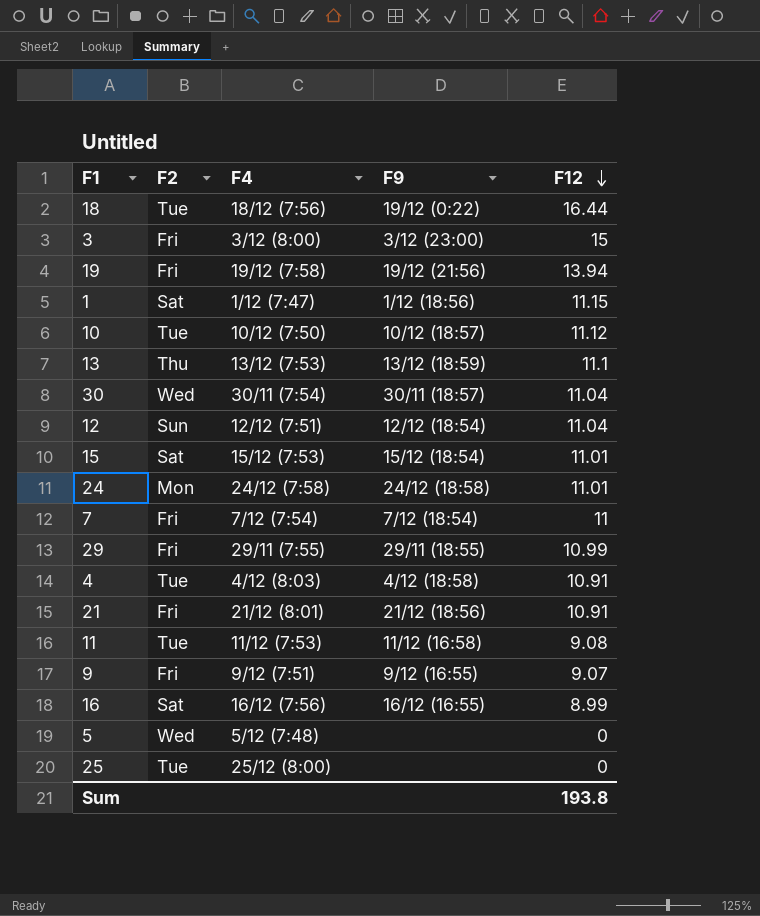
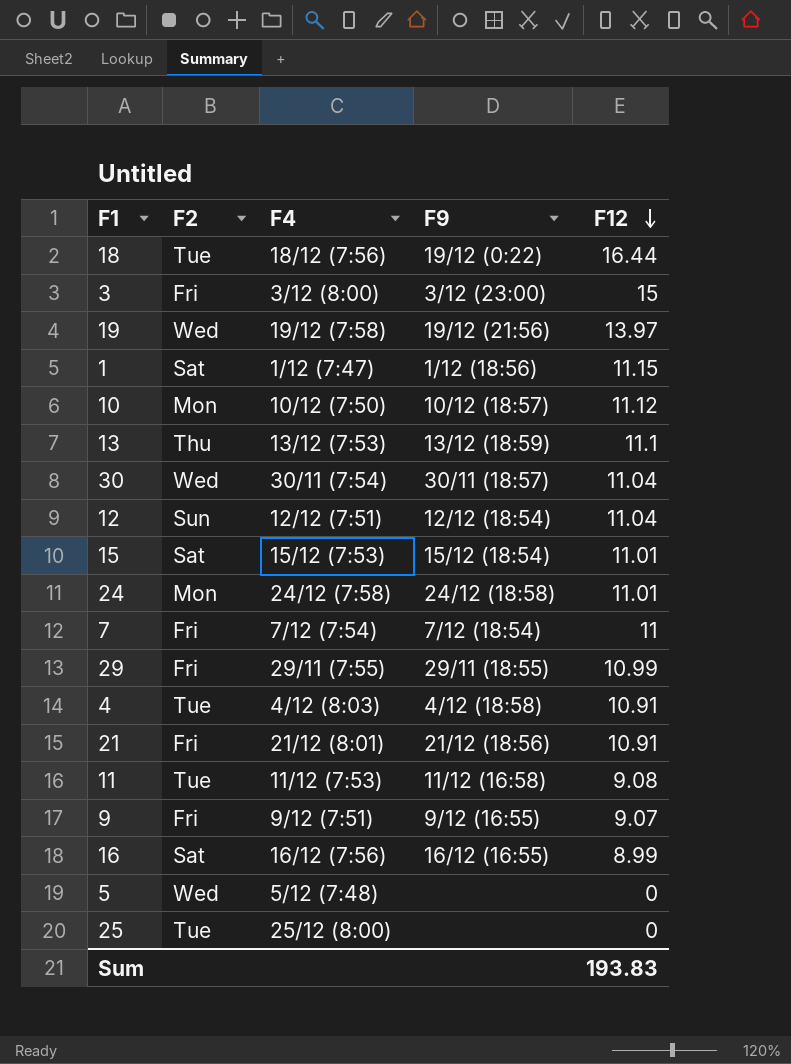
19 | F2: Fri -> Wed
19 | F12: 13.94 -> 13.97
10 | F2: Tue -> Mon
Sum | F12: 193.8 -> 193.83

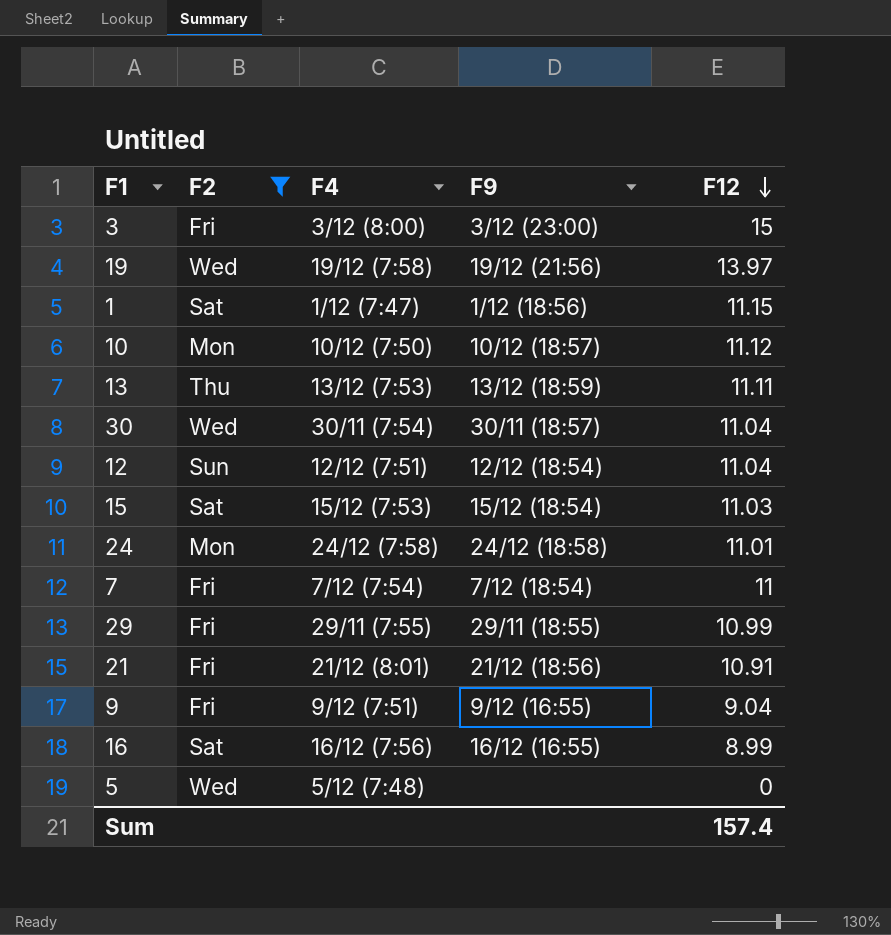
filter: none -> F2 != Tue
13 | F12: 11.1 -> 11.11
15 | F12: 11.01 -> 11.03
9 | F12: 9.07 -> 9.04
Sum | F12: 193.83 -> 157.4

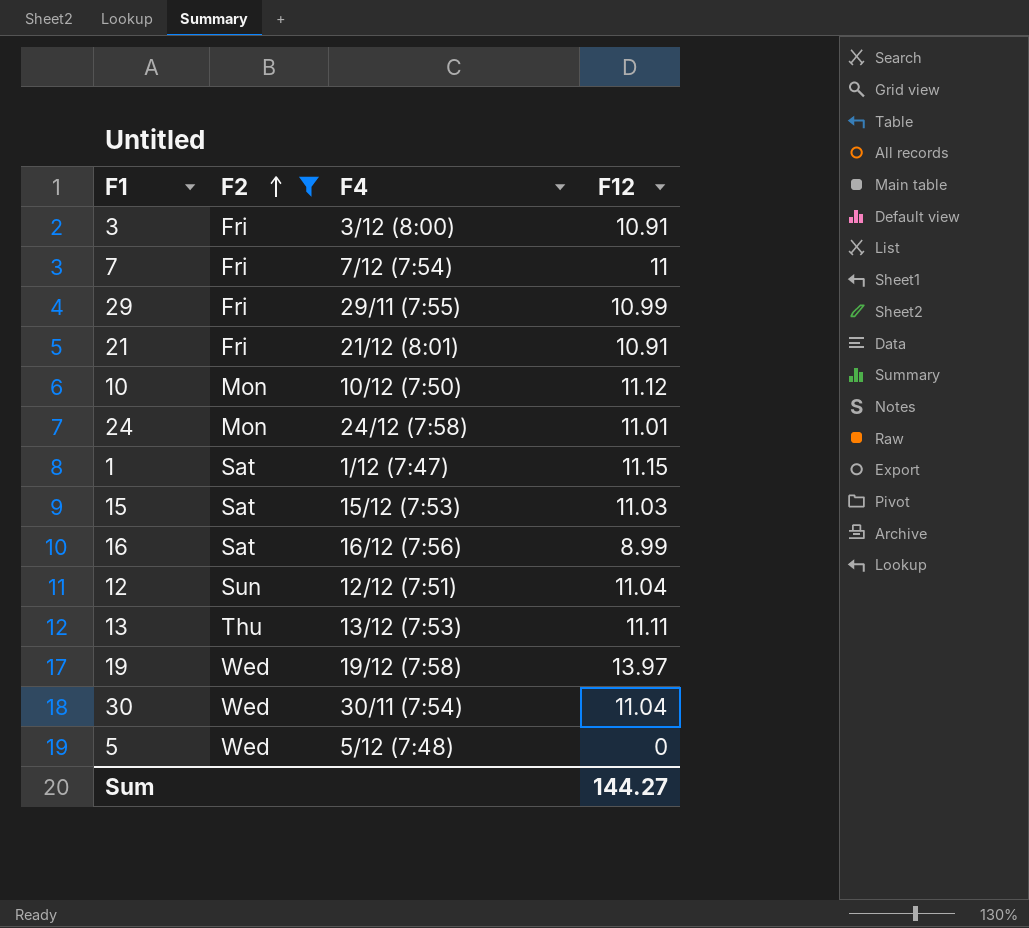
row order: F12 descending -> F2 ascending
column F9 | position: 4 -> none
row 9: Fri | 9/12 (7:51) | 9/12 (16:55) | 9.04 -> none
3 | F12: 15 -> 10.91
Sum | F12: 157.4 -> 144.27

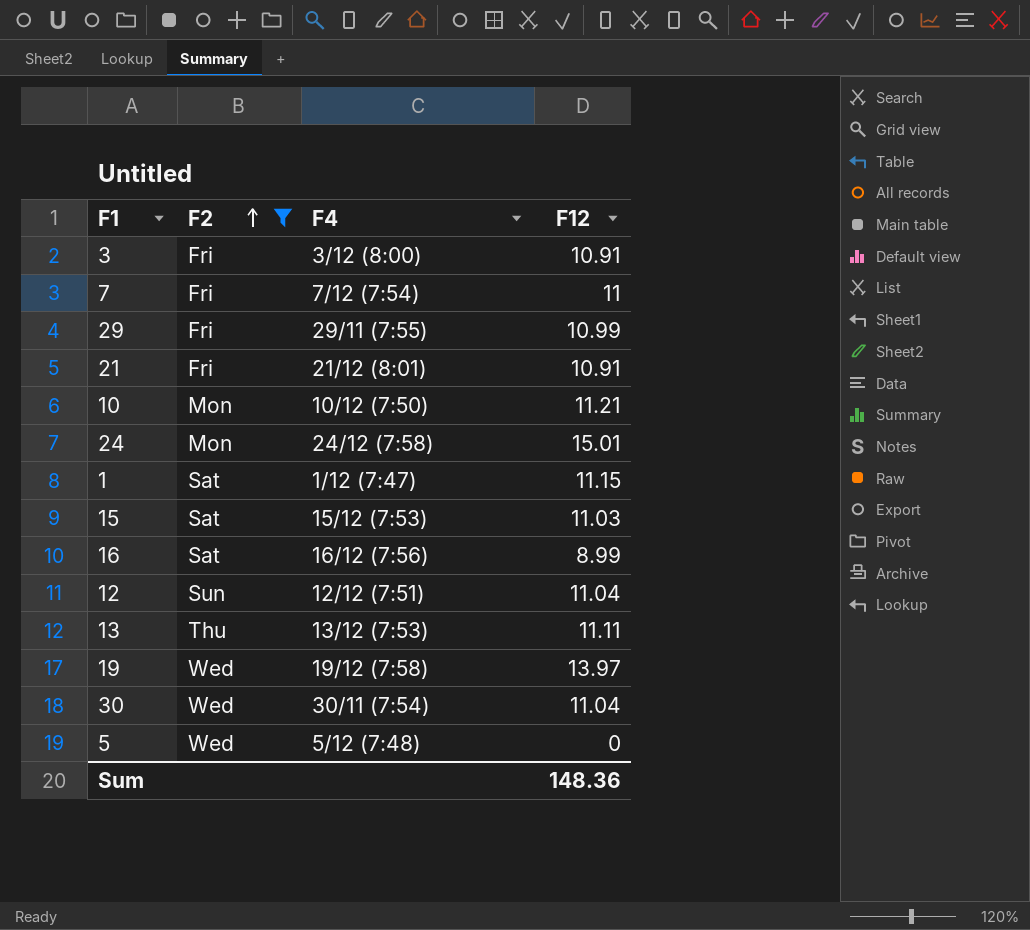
10 | F12: 11.12 -> 11.21
24 | F12: 11.01 -> 15.01
Sum | F12: 144.27 -> 148.36

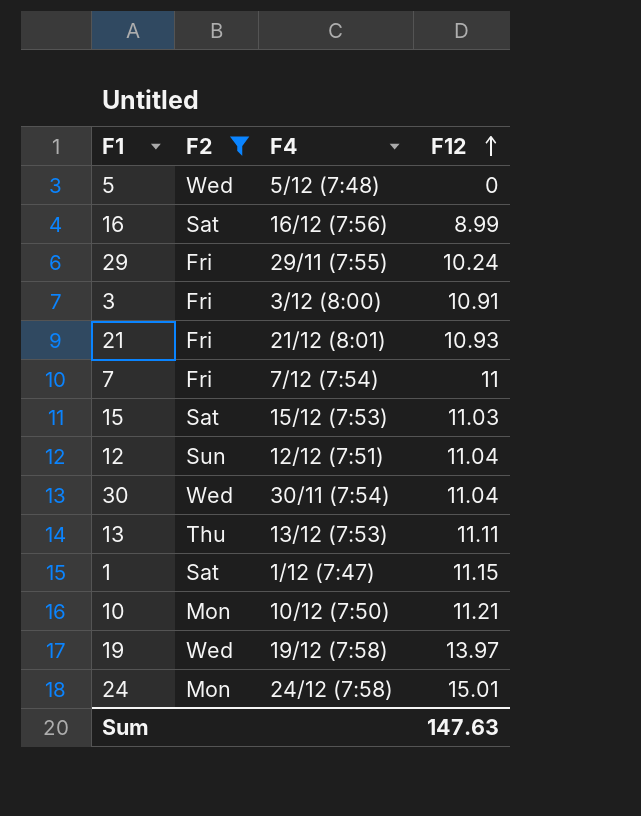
row order: F2 ascending -> F12 ascending
29 | F12: 10.99 -> 10.24
21 | F12: 10.91 -> 10.93
Sum | F12: 148.36 -> 147.63

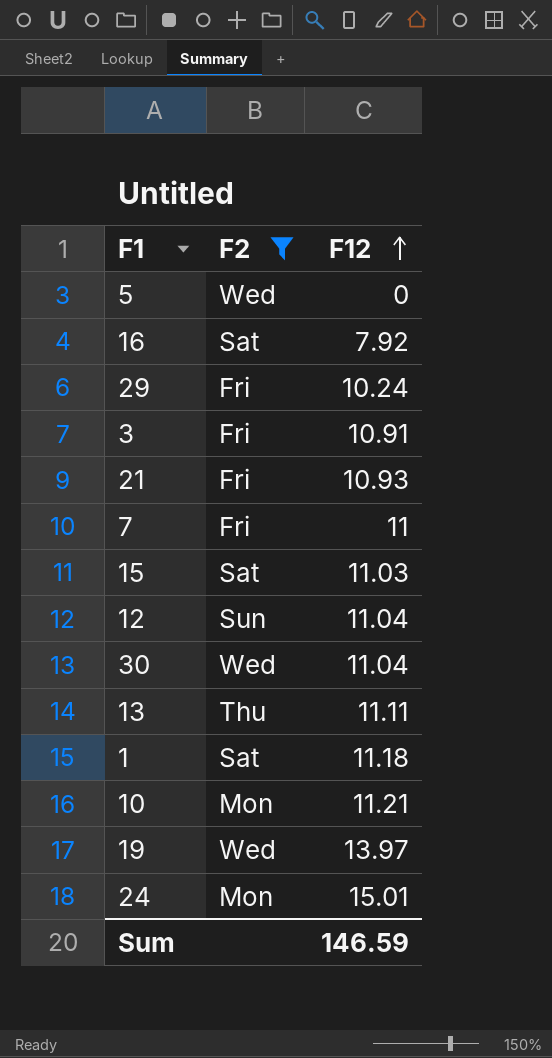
column F4 | position: 3 -> none
16 | F12: 8.99 -> 7.92
1 | F12: 11.15 -> 11.18
Sum | F12: 147.63 -> 146.59

